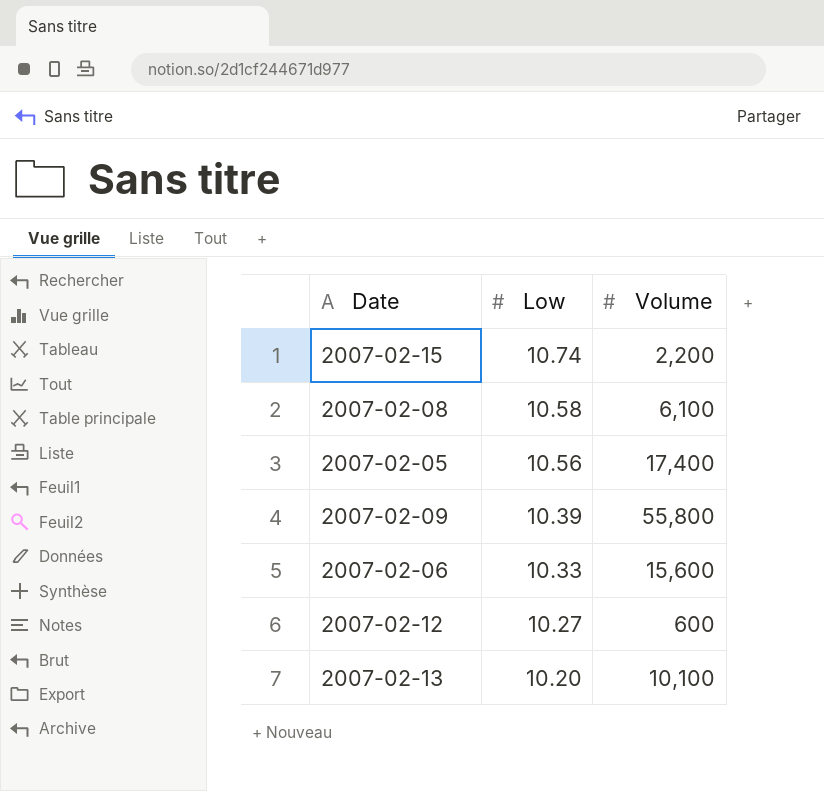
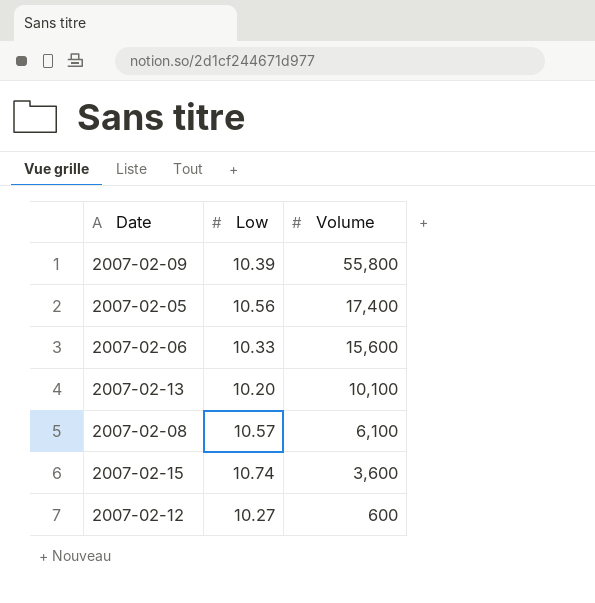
row order: Low descending -> Volume descending
2007-02-08 | Low: 10.58 -> 10.57
2007-02-15 | Volume: 2,200 -> 3,600

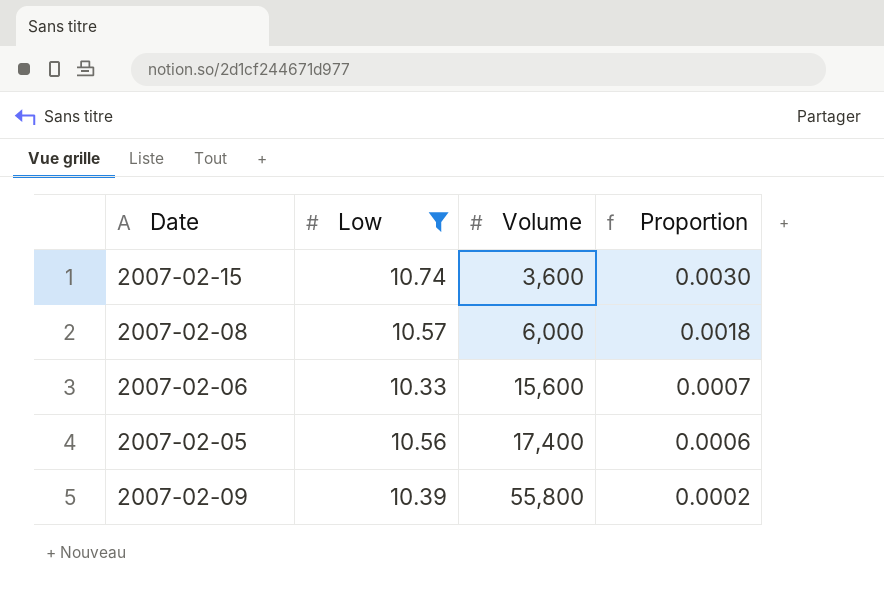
filter: none -> Low >= 10.33
row order: Volume descending -> Volume ascending
column Proportion | formula: none -> [Low] / [Volume]
2007-02-08 | Volume: 6,100 -> 6,000

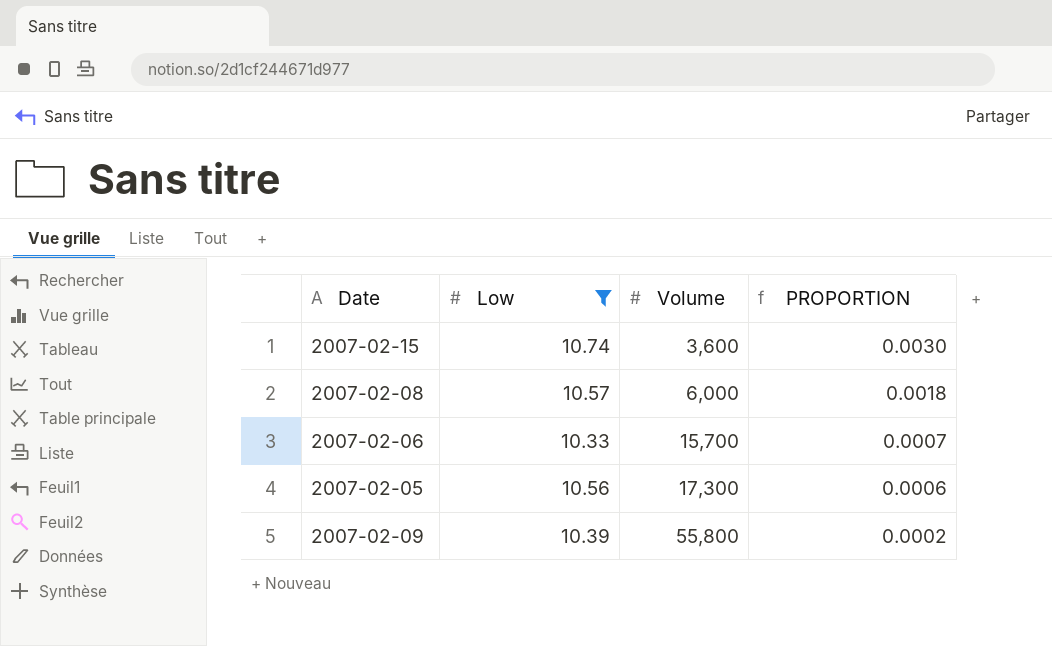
column name: Proportion -> PROPORTION
2007-02-06 | Volume: 15,600 -> 15,700
2007-02-05 | Volume: 17,400 -> 17,300

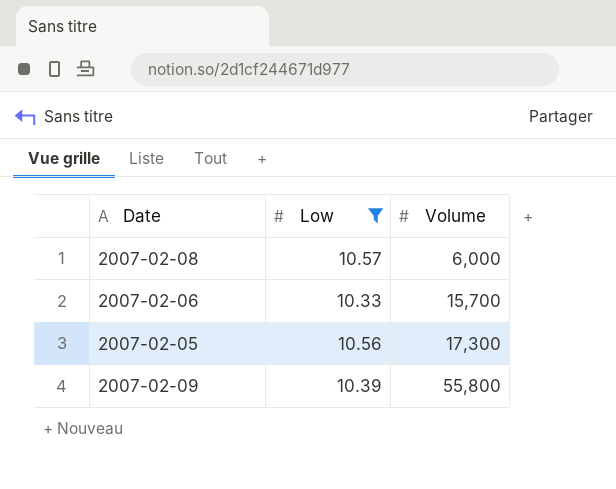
column PROPORTION | formula: [Low] / [Volume] -> none
row 2007-02-15: 10.74 | 3,600 | 0.0030 -> none

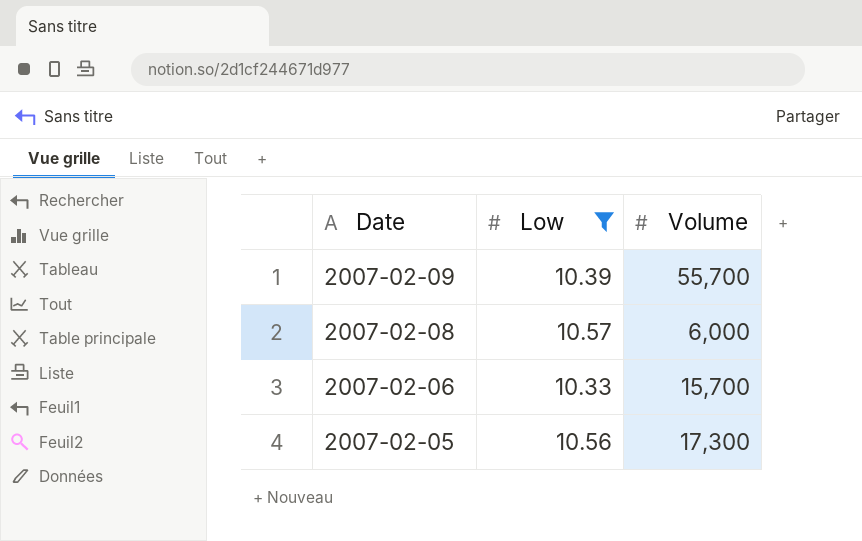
row order: Volume ascending -> Date descending
2007-02-09 | Volume: 55,800 -> 55,700

